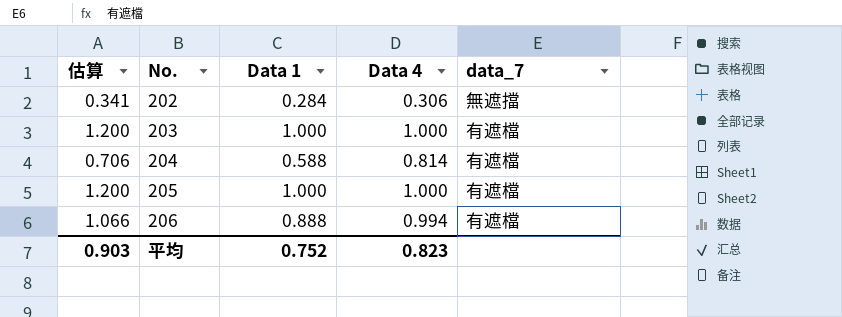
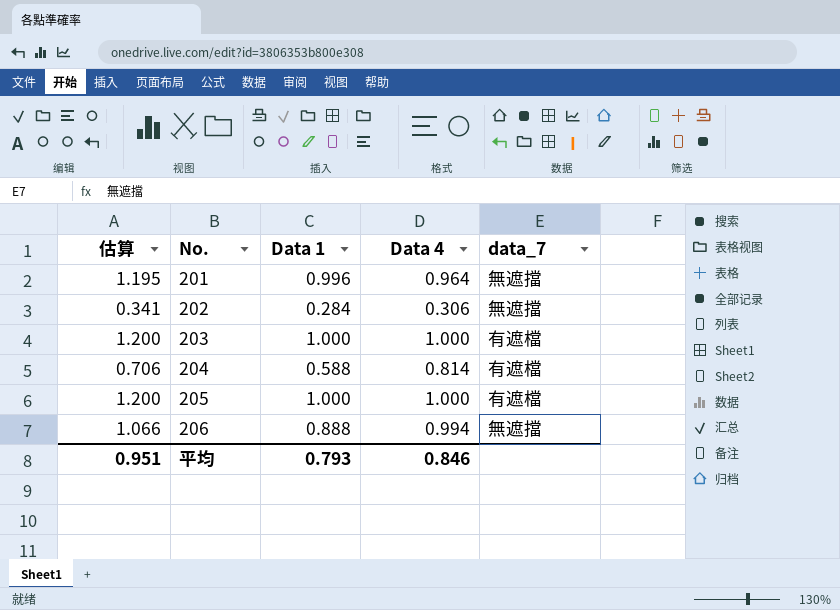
row 201: none -> 1.195 | 0.996 | 0.964 | 無遮擋
206 | data_7: 有遮檔 -> 無遮擋
平均 | 估算: 0.903 -> 0.951
平均 | Data 1: 0.752 -> 0.793
平均 | Data 4: 0.823 -> 0.846

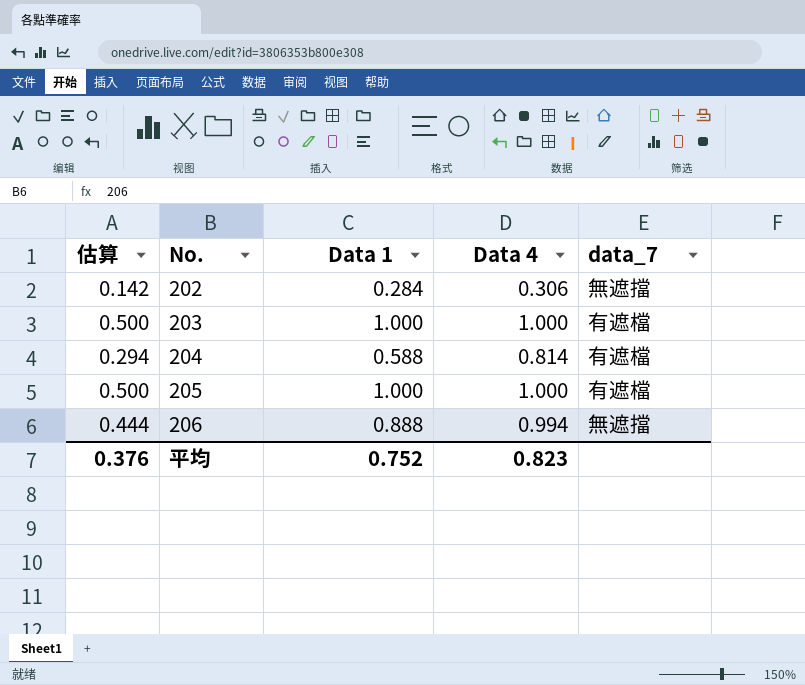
column 估算 | formula: [Data 1] * 1.2 -> [Data 1] * 0.5
row 201: 1.195 | 0.996 | 0.964 | 無遮擋 -> none
平均 | 估算: 0.951 -> 0.376
平均 | Data 1: 0.793 -> 0.752
平均 | Data 4: 0.846 -> 0.823

